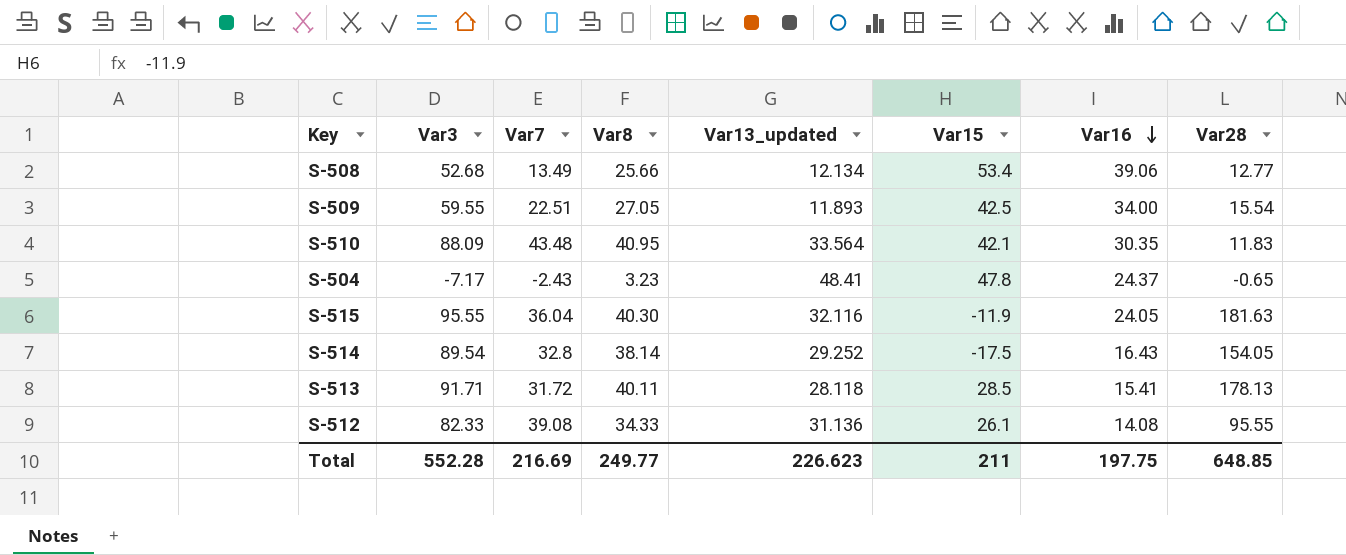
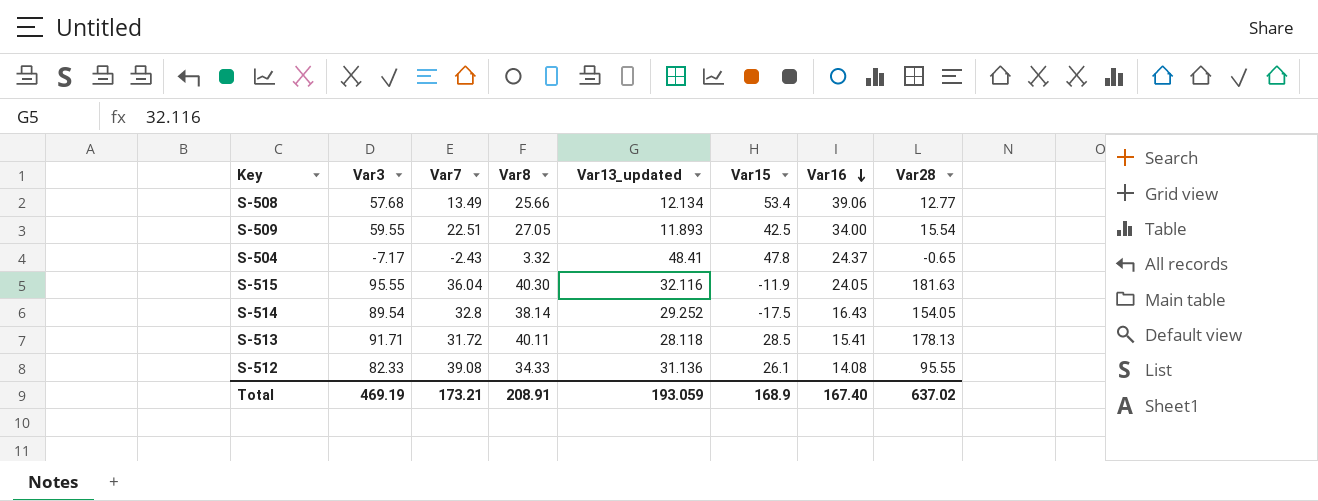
row S-510: 88.09 | 43.48 | 40.95 | 33.564 | 42.1 | 30.35 | 11.83 -> none
S-508 | Var3: 52.68 -> 57.68
S-504 | Var8: 3.23 -> 3.32
Total | Var3: 552.28 -> 469.19
Total | Var7: 216.69 -> 173.21
Total | Var8: 249.77 -> 208.91
Total | Var13_updated: 226.623 -> 193.059
Total | Var15: 211 -> 168.9
Total | Var16: 197.75 -> 167.40
Total | Var28: 648.85 -> 637.02

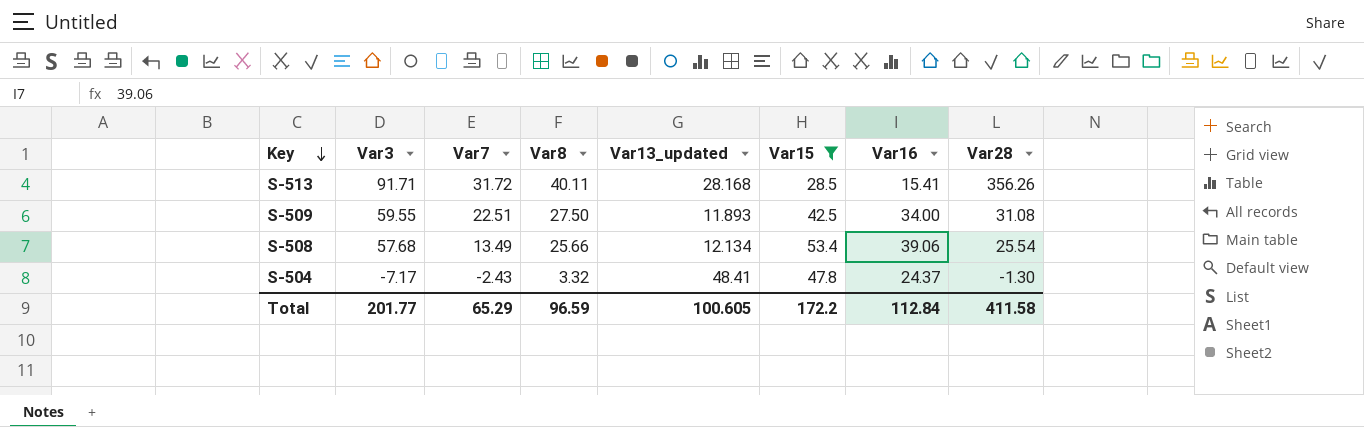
filter: none -> Var15 >= 28.5
row order: Var16 descending -> Key descending
S-513 | Var13_updated: 28.118 -> 28.168
S-513 | Var28: 178.13 -> 356.26
S-509 | Var8: 27.05 -> 27.50
S-509 | Var28: 15.54 -> 31.08
S-508 | Var28: 12.77 -> 25.54
S-504 | Var28: -0.65 -> -1.30
Total | Var3: 469.19 -> 201.77
Total | Var7: 173.21 -> 65.29
Total | Var8: 208.91 -> 96.59
Total | Var13_updated: 193.059 -> 100.605
Total | Var15: 168.9 -> 172.2
Total | Var16: 167.40 -> 112.84
Total | Var28: 637.02 -> 411.58

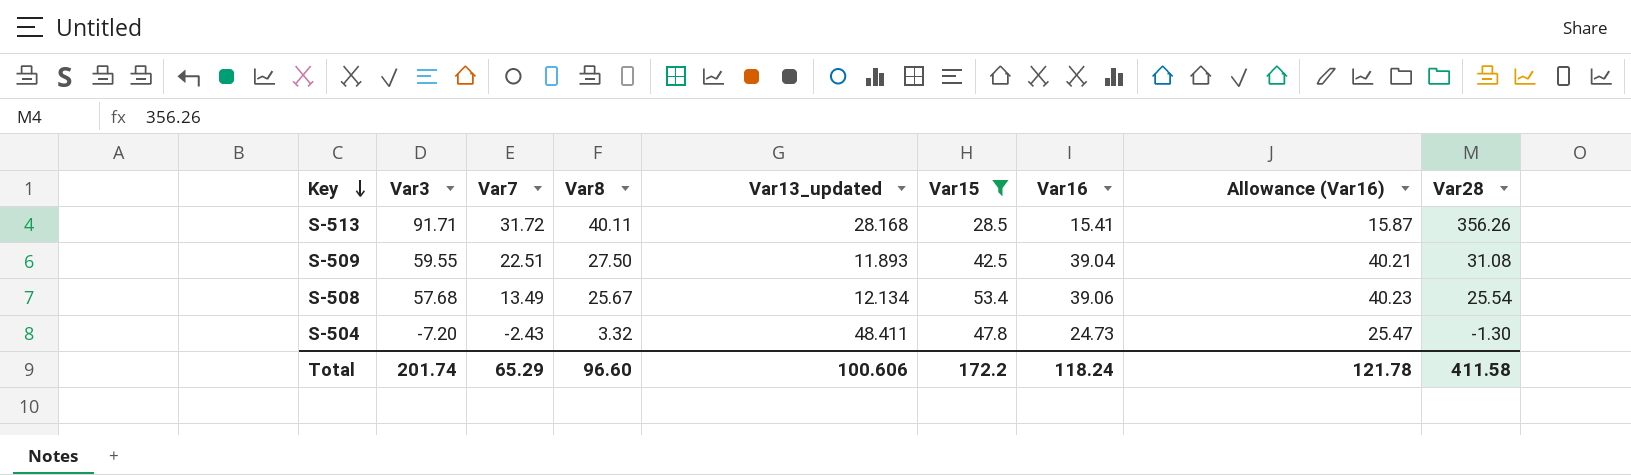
column Allowance (Var16) | formula: none -> [Var16] * 1.03
S-509 | Var16: 34.00 -> 39.04
S-508 | Var8: 25.66 -> 25.67
S-504 | Var3: -7.17 -> -7.20
S-504 | Var13_updated: 48.41 -> 48.411
S-504 | Var16: 24.37 -> 24.73
Total | Var3: 201.77 -> 201.74
Total | Var8: 96.59 -> 96.60
Total | Var13_updated: 100.605 -> 100.606
Total | Var16: 112.84 -> 118.24

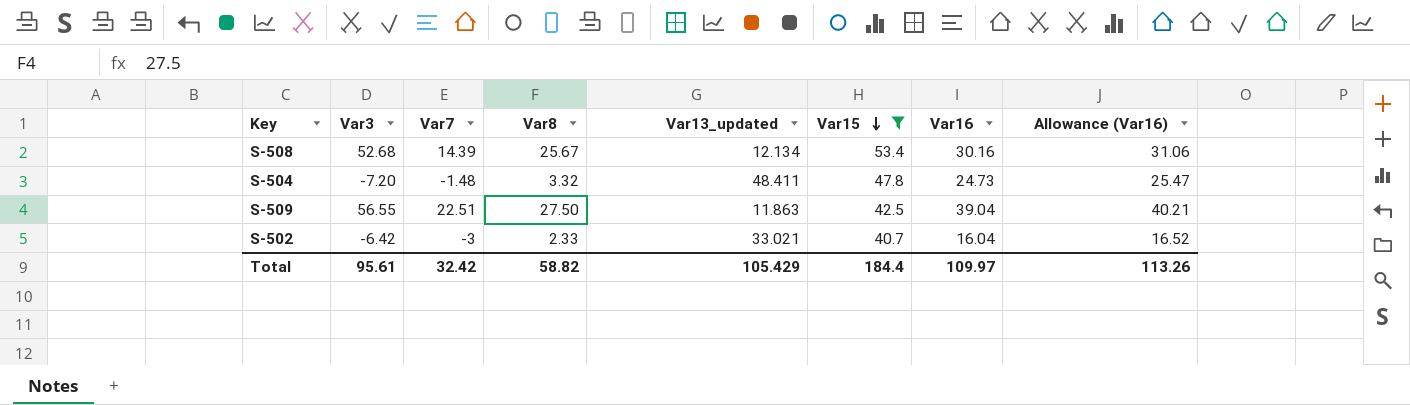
row order: Key descending -> Var15 descending
column Var28 | position: 9 -> none
row S-513: 91.71 | 31.72 | 40.11 | 28.168 | 28.5 | 15.41 | 15.87 | 356.26 -> none
S-508 | Var3: 57.68 -> 52.68
S-508 | Var7: 13.49 -> 14.39
S-508 | Var16: 39.06 -> 30.16
S-508 | Allowance (Var16): 40.23 -> 31.06
S-504 | Var7: -2.43 -> -1.48
S-509 | Var3: 59.55 -> 56.55
S-509 | Var13_updated: 11.893 -> 11.863
row S-502: none -> -6.42 | -3 | 2.33 | 33.021 | 40.7 | 16.04 | 16.52
Total | Var3: 201.74 -> 95.61
Total | Var7: 65.29 -> 32.42
Total | Var8: 96.60 -> 58.82
Total | Var13_updated: 100.606 -> 105.429
Total | Var15: 172.2 -> 184.4
Total | Var16: 118.24 -> 109.97
Total | Allowance (Var16): 121.78 -> 113.26

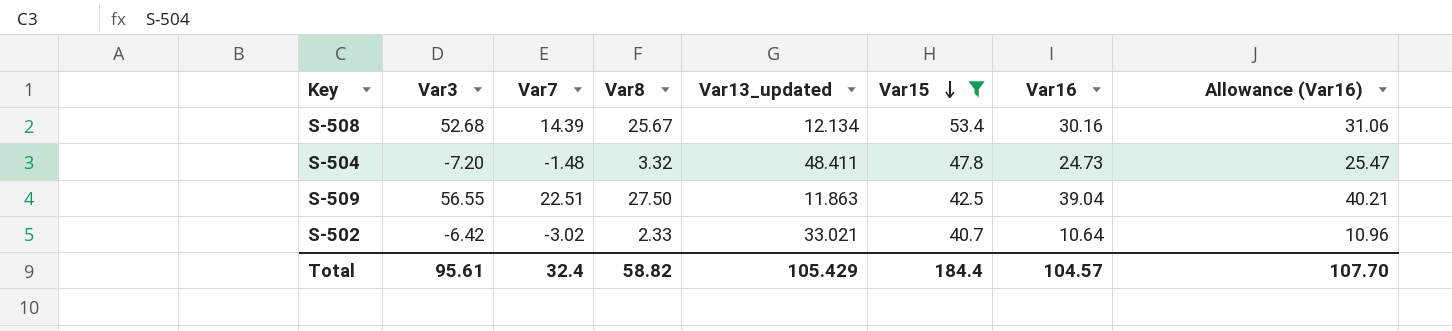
S-502 | Var7: -3 -> -3.02
S-502 | Var16: 16.04 -> 10.64
S-502 | Allowance (Var16): 16.52 -> 10.96
Total | Var7: 32.42 -> 32.4
Total | Var16: 109.97 -> 104.57
Total | Allowance (Var16): 113.26 -> 107.70

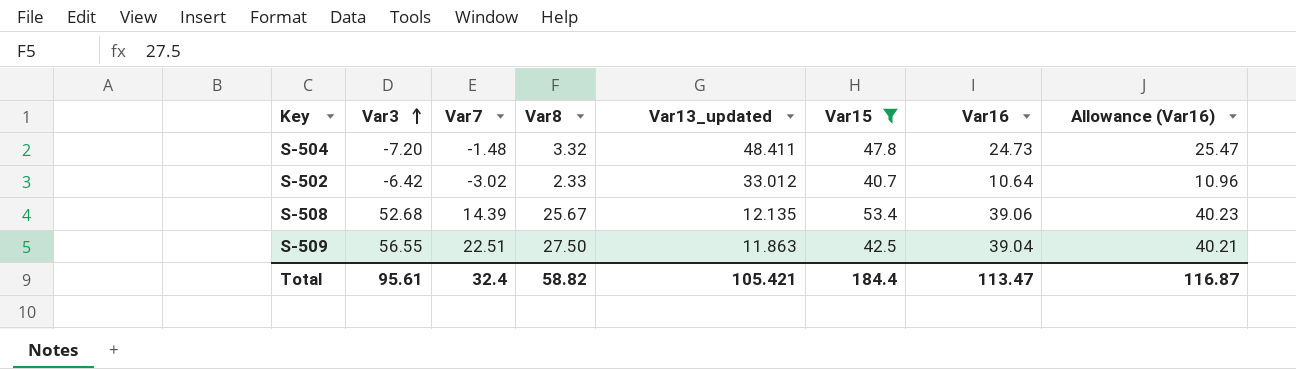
row order: Var15 descending -> Var3 ascending
S-502 | Var13_updated: 33.021 -> 33.012
S-508 | Var13_updated: 12.134 -> 12.135
S-508 | Var16: 30.16 -> 39.06
S-508 | Allowance (Var16): 31.06 -> 40.23
Total | Var13_updated: 105.429 -> 105.421
Total | Var16: 104.57 -> 113.47
Total | Allowance (Var16): 107.70 -> 116.87

